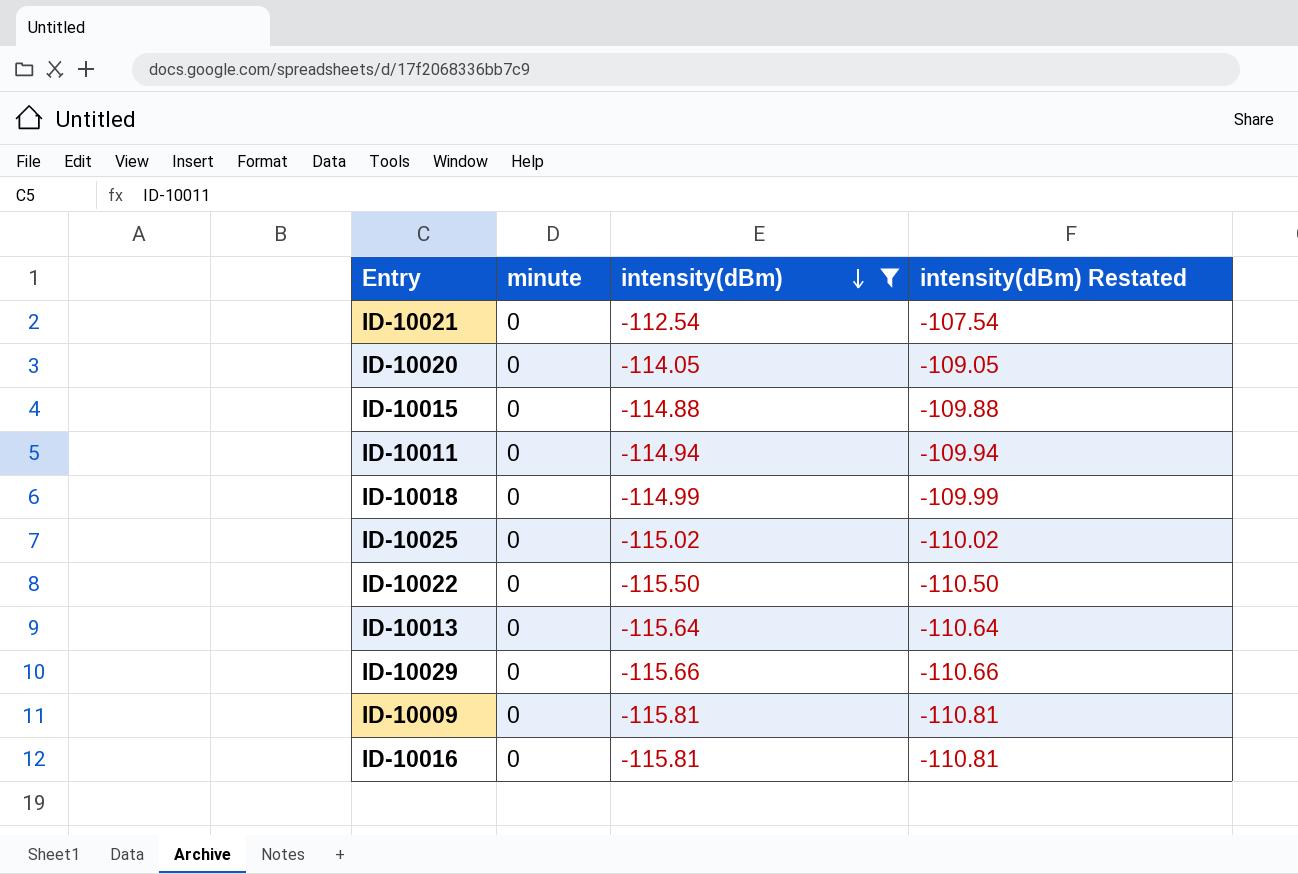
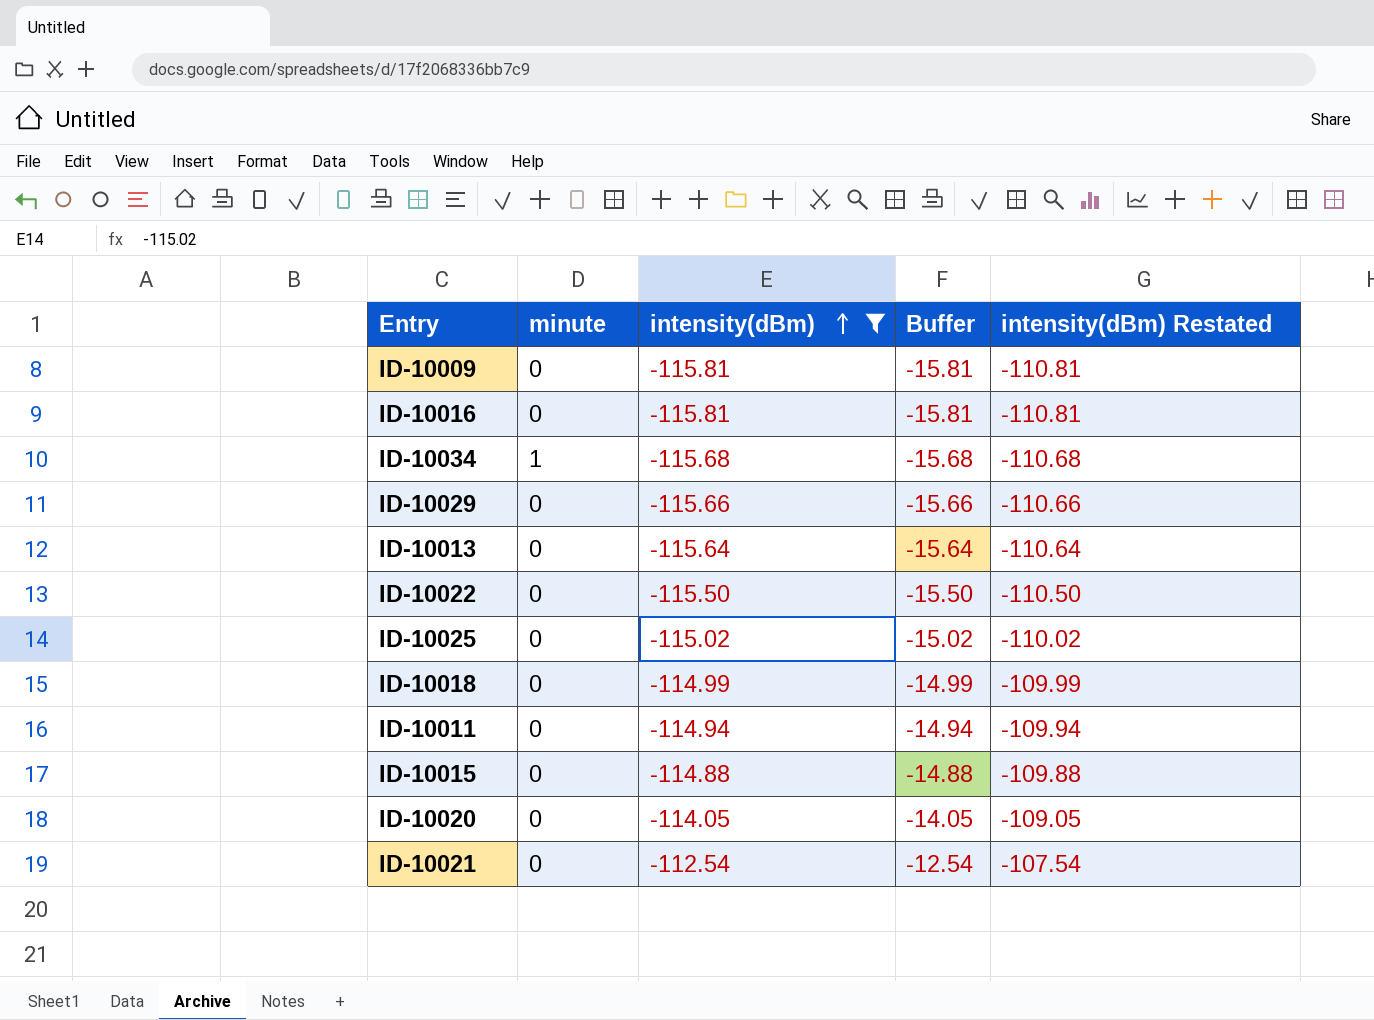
row order: intensity(dBm) descending -> intensity(dBm) ascending
column Buffer | formula: none -> [intensity(dBm)] + 100
row ID-10034: none -> 1 | -115.68 | -15.68 | -110.68

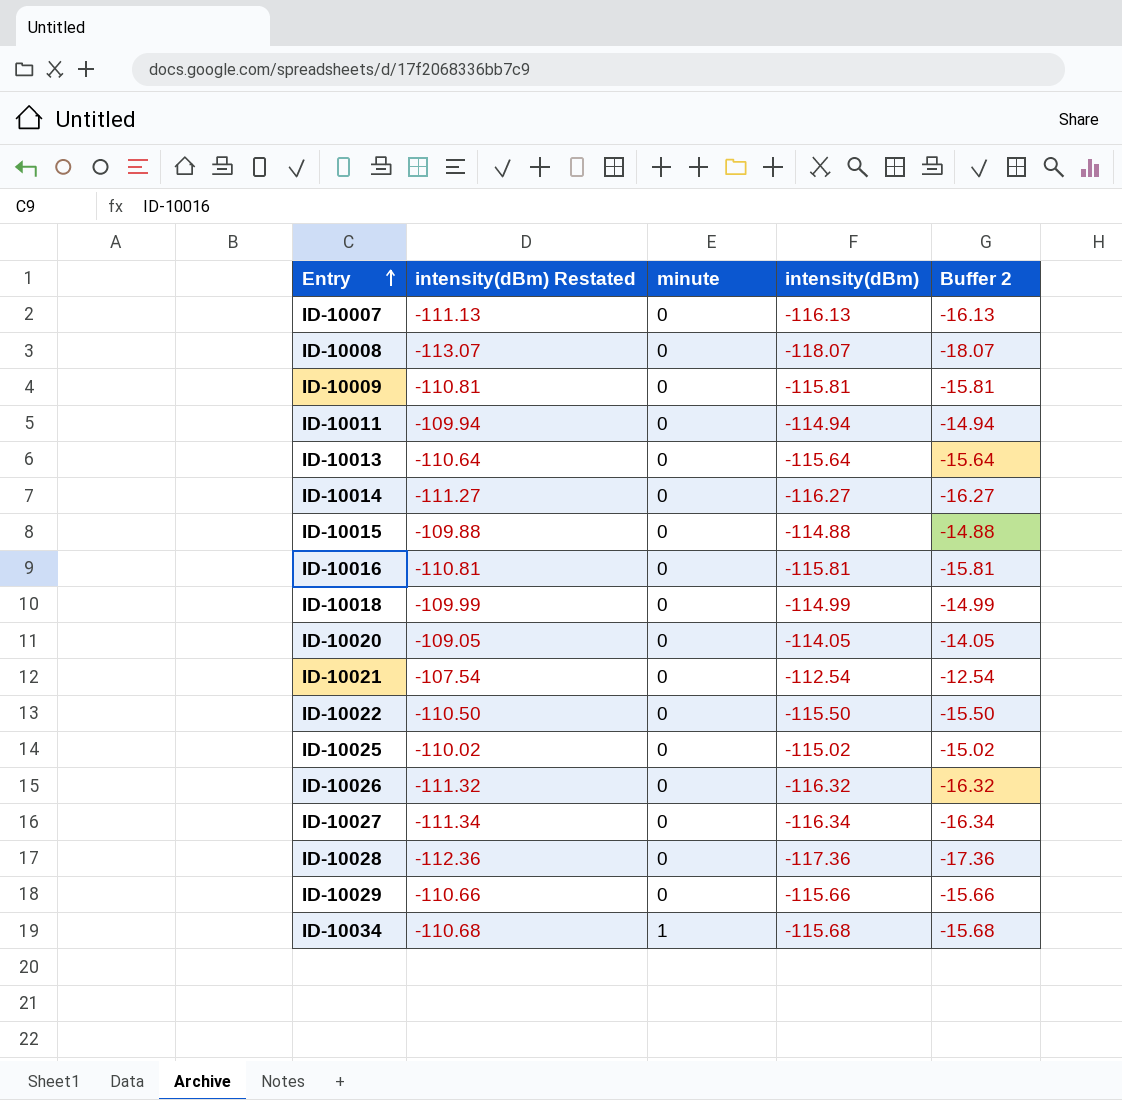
filter: intensity(dBm) >= -115.81 -> none
row order: intensity(dBm) ascending -> Entry ascending
column intensity(dBm) Restated | position: 5 -> 2
column name: Buffer -> Buffer 2

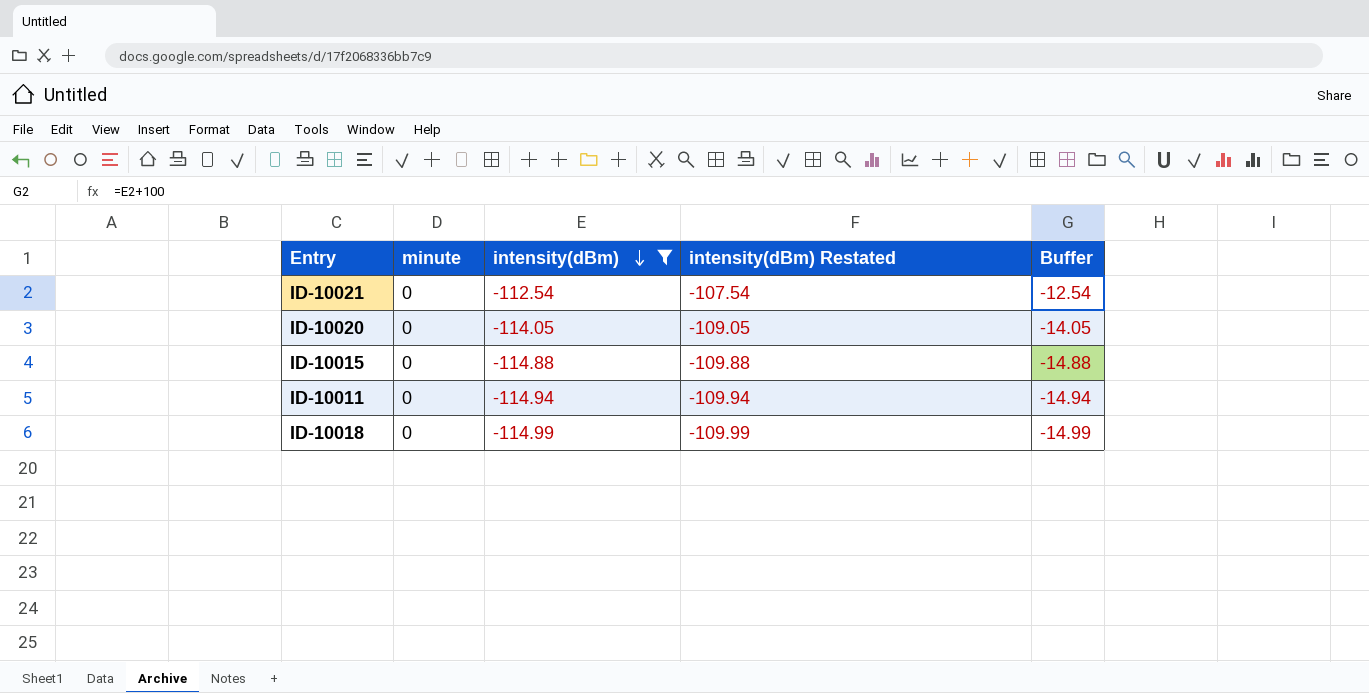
filter: none -> intensity(dBm) >= -114.99
row order: Entry ascending -> intensity(dBm) descending
column intensity(dBm) Restated | position: 2 -> 4
column name: Buffer 2 -> Buffer

